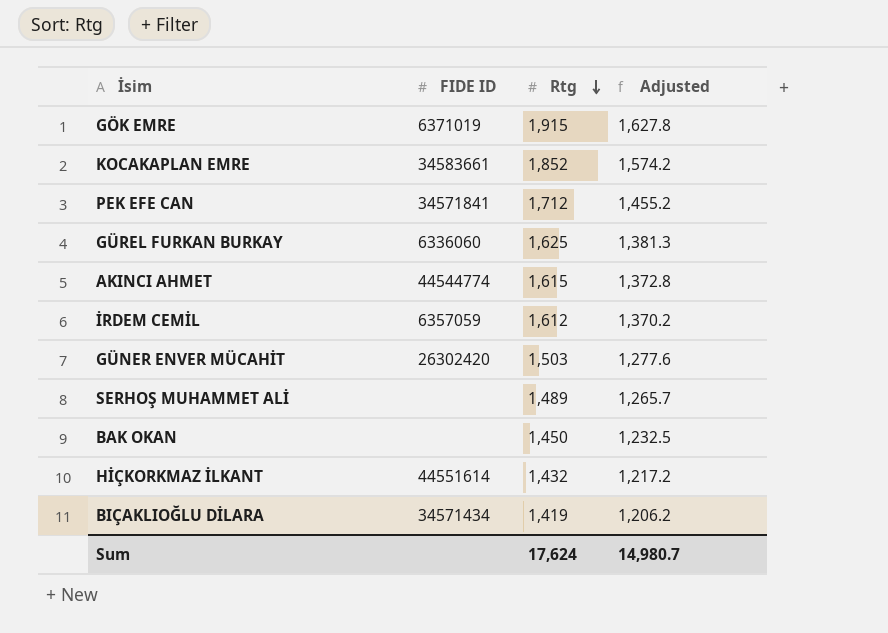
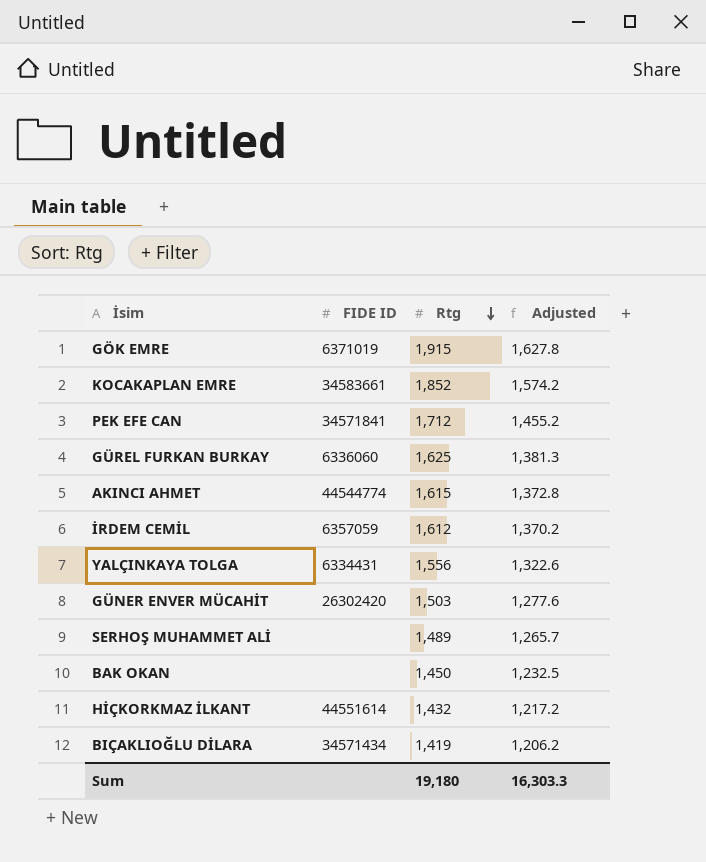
row YALÇINKAYA TOLGA: none -> 6334431 | 1,556 | 1,322.6
Sum | Rtg: 17,624 -> 19,180
Sum | Adjusted: 14,980.7 -> 16,303.3

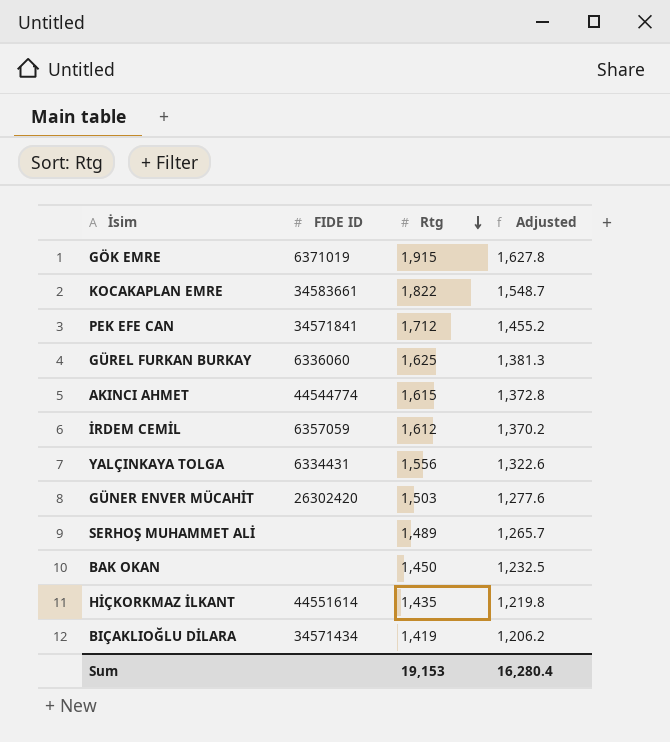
KOCAKAPLAN EMRE | Rtg: 1,852 -> 1,822
KOCAKAPLAN EMRE | Adjusted: 1,574.2 -> 1,548.7
HİÇKORKMAZ İLKANT | Rtg: 1,432 -> 1,435
HİÇKORKMAZ İLKANT | Adjusted: 1,217.2 -> 1,219.8
Sum | Rtg: 19,180 -> 19,153
Sum | Adjusted: 16,303.3 -> 16,280.4

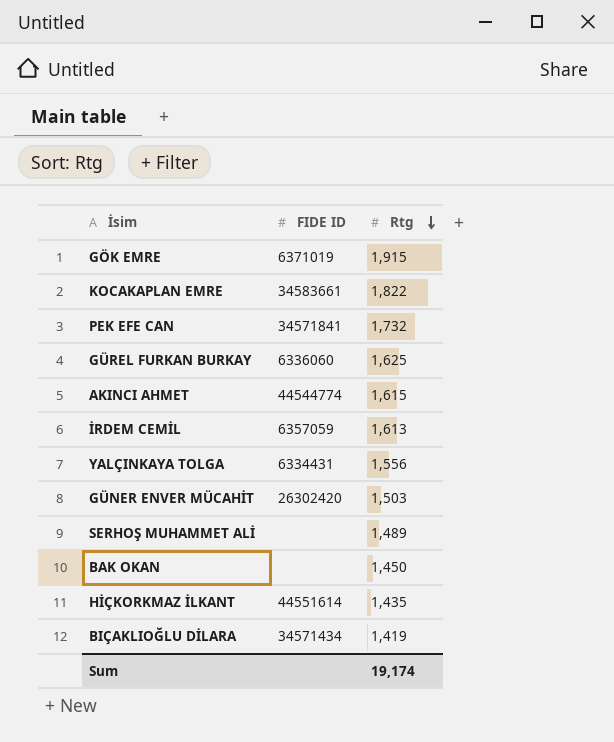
column Adjusted | formula: [Rtg] * 0.85 -> none
PEK EFE CAN | Rtg: 1,712 -> 1,732
İRDEM CEMİL | Rtg: 1,612 -> 1,613
Sum | Rtg: 19,153 -> 19,174

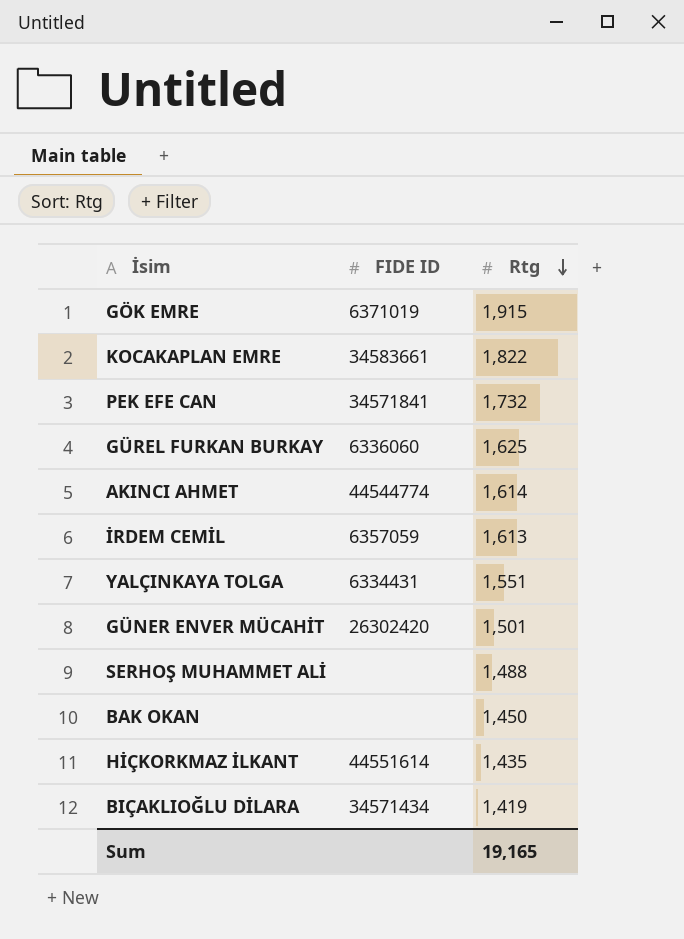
AKINCI AHMET | Rtg: 1,615 -> 1,614
YALÇINKAYA TOLGA | Rtg: 1,556 -> 1,551
GÜNER ENVER MÜCAHİT | Rtg: 1,503 -> 1,501
SERHOŞ MUHAMMET ALİ | Rtg: 1,489 -> 1,488
Sum | Rtg: 19,174 -> 19,165

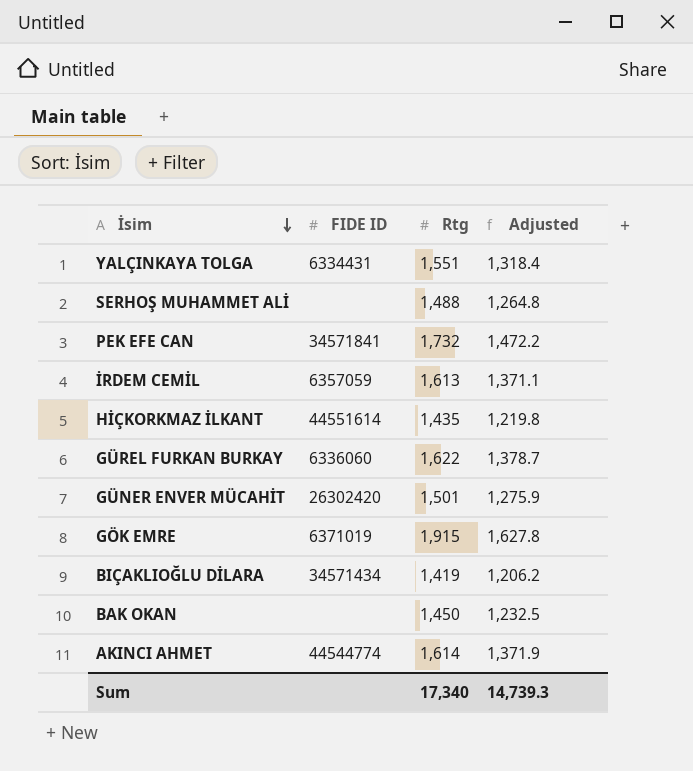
row order: Rtg descending -> İsim descending
column Adjusted | formula: none -> [Rtg] * 0.85
row KOCAKAPLAN EMRE: 34583661 | 1,822 -> none
GÜREL FURKAN BURKAY | Rtg: 1,625 -> 1,622
Sum | Rtg: 19,165 -> 17,340

